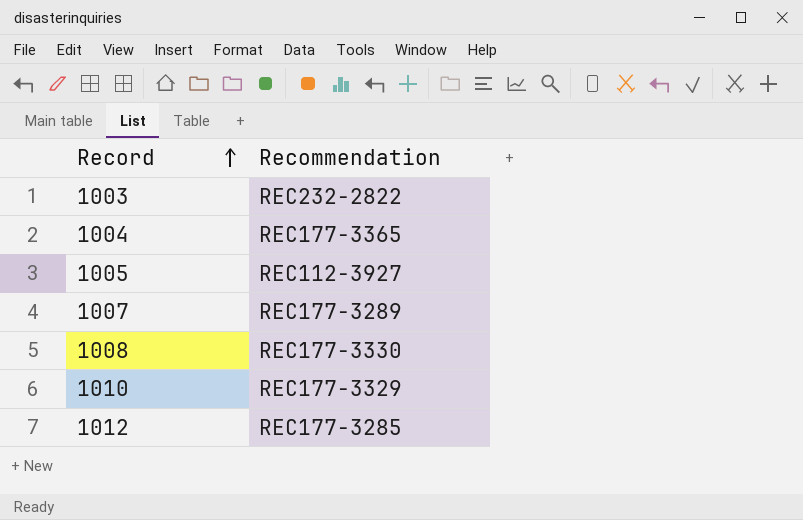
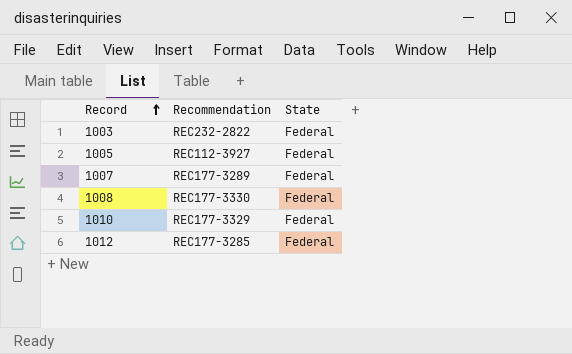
column State | position: none -> 3
row 1004: REC177-3365 -> none

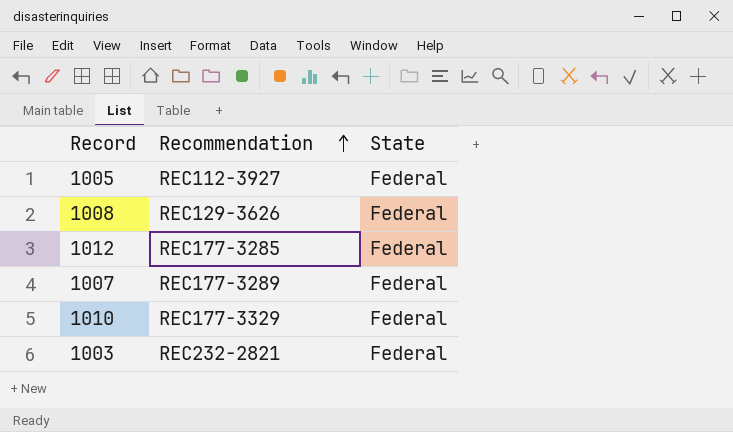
row order: Record ascending -> Recommendation ascending
1008 | Recommendation: REC177-3330 -> REC129-3626
1003 | Recommendation: REC232-2822 -> REC232-2821

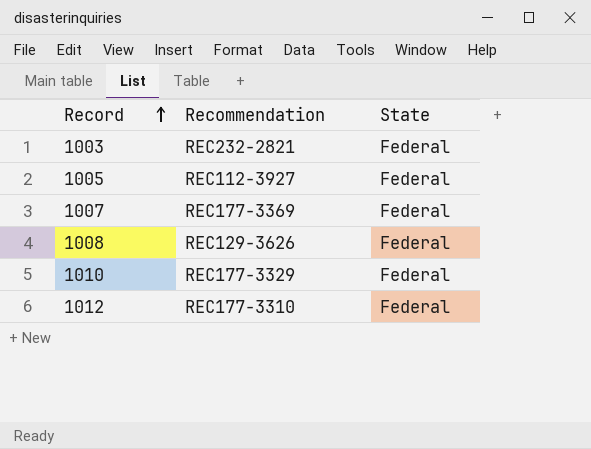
row order: Recommendation ascending -> Record ascending
1007 | Recommendation: REC177-3289 -> REC177-3369
1012 | Recommendation: REC177-3285 -> REC177-3310

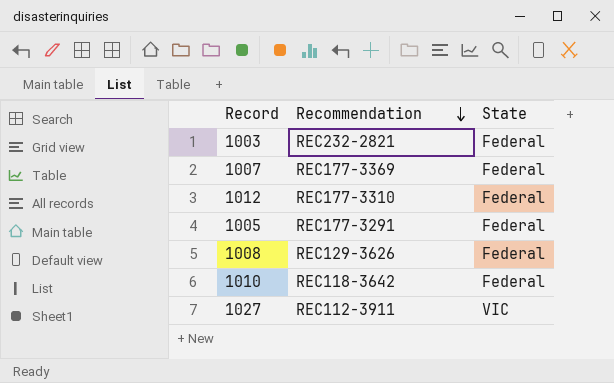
row order: Record ascending -> Recommendation descending
1005 | Recommendation: REC112-3927 -> REC177-3291
1010 | Recommendation: REC177-3329 -> REC118-3642
row 1027: none -> REC112-3911 | VIC

